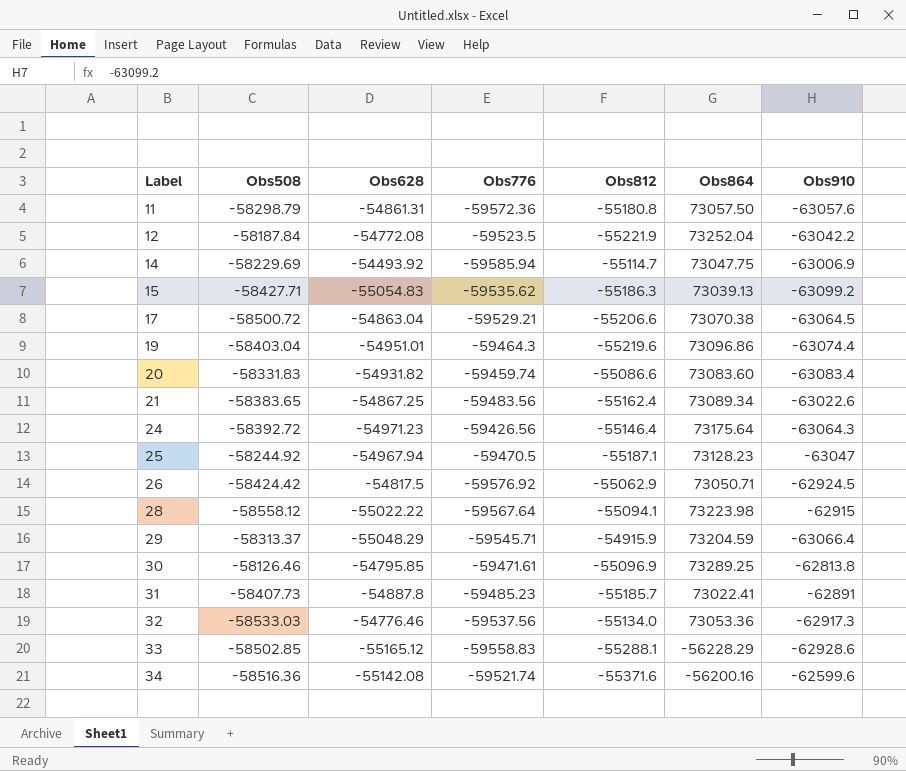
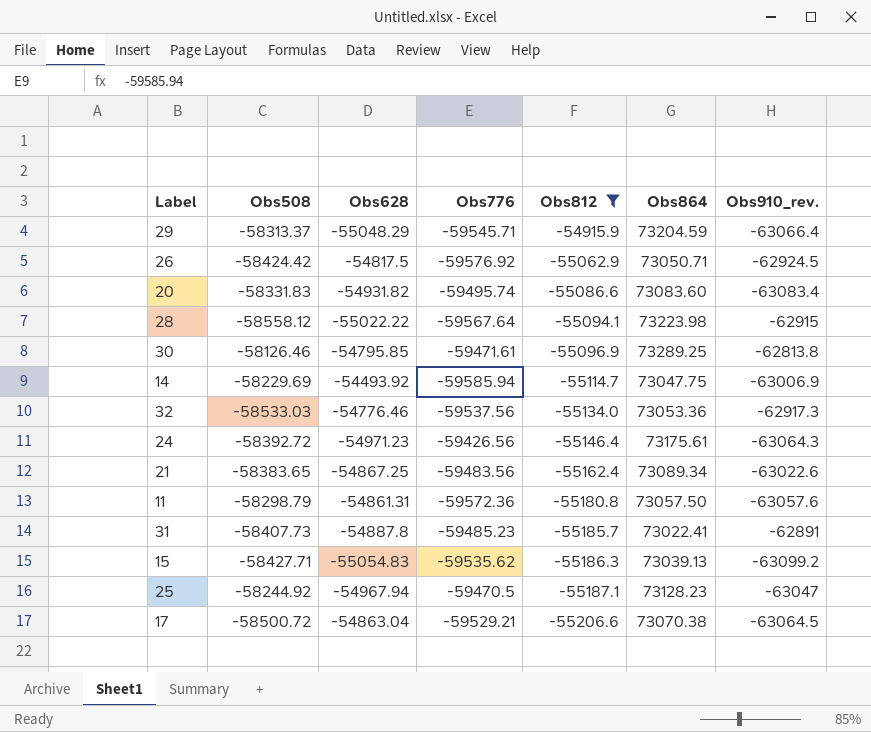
filter: none -> Obs812 >= -55206.6
row order: Label ascending -> Obs812 descending
column name: Obs910 -> Obs910_rev.
20 | Obs776: -59459.74 -> -59495.74
24 | Obs864: 73175.64 -> 73175.61

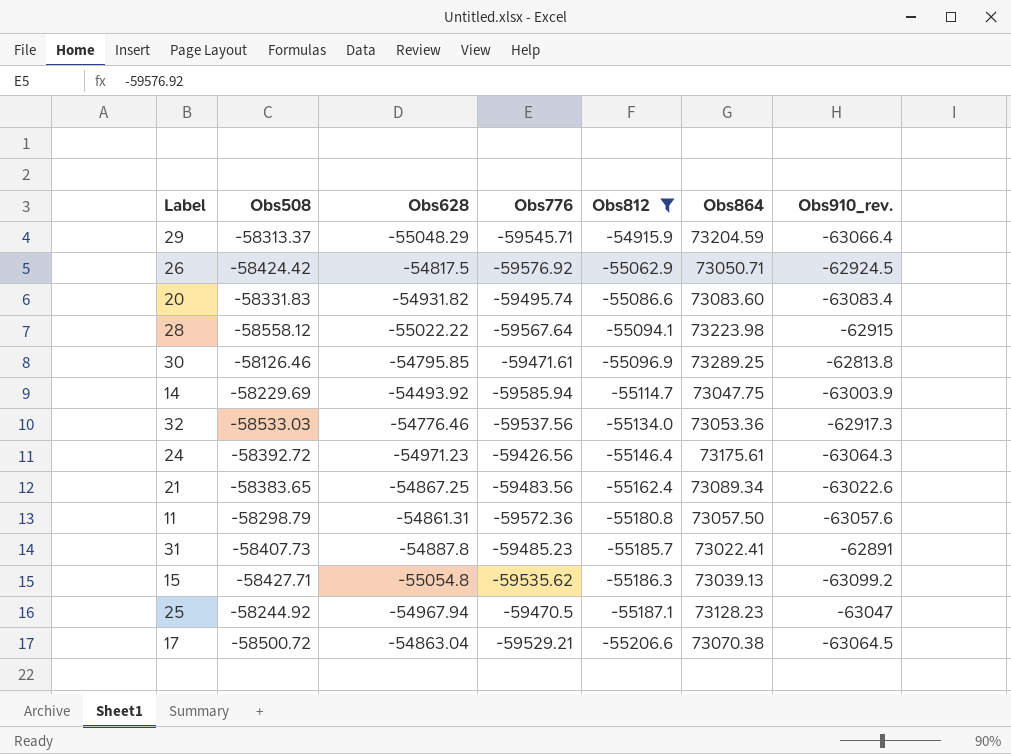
14 | Obs910_rev.: -63006.9 -> -63003.9
15 | Obs628: -55054.83 -> -55054.8

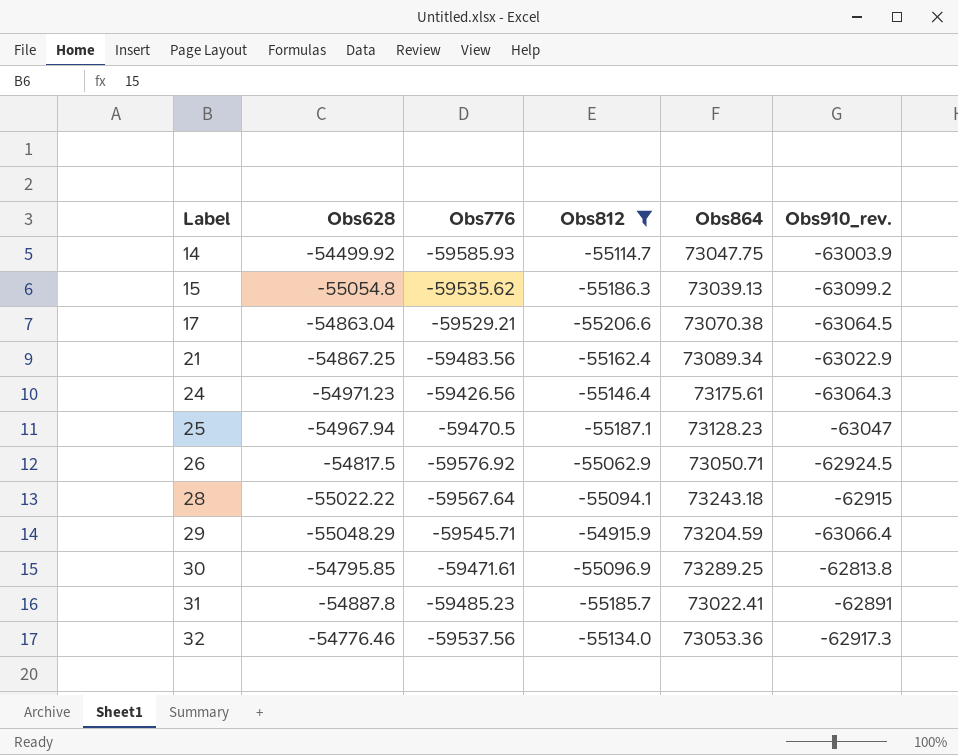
row order: Obs812 descending -> Label ascending
column Obs508 | position: 2 -> none
row 20: -58331.83 | -54931.82 | -59495.74 | -55086.6 | 73083.60 | -63083.4 -> none
row 11: -58298.79 | -54861.31 | -59572.36 | -55180.8 | 73057.50 | -63057.6 -> none
14 | Obs628: -54493.92 -> -54499.92
14 | Obs776: -59585.94 -> -59585.93
21 | Obs910_rev.: -63022.6 -> -63022.9
28 | Obs864: 73223.98 -> 73243.18

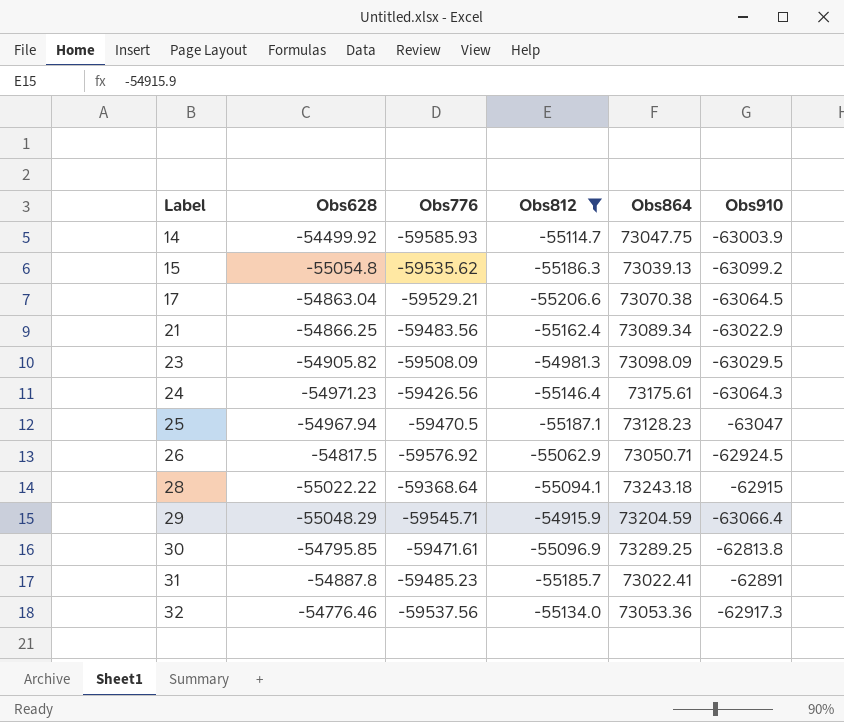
column name: Obs910_rev. -> Obs910
21 | Obs628: -54867.25 -> -54866.25
row 23: none -> -54905.82 | -59508.09 | -54981.3 | 73098.09 | -63029.5
28 | Obs776: -59567.64 -> -59368.64

